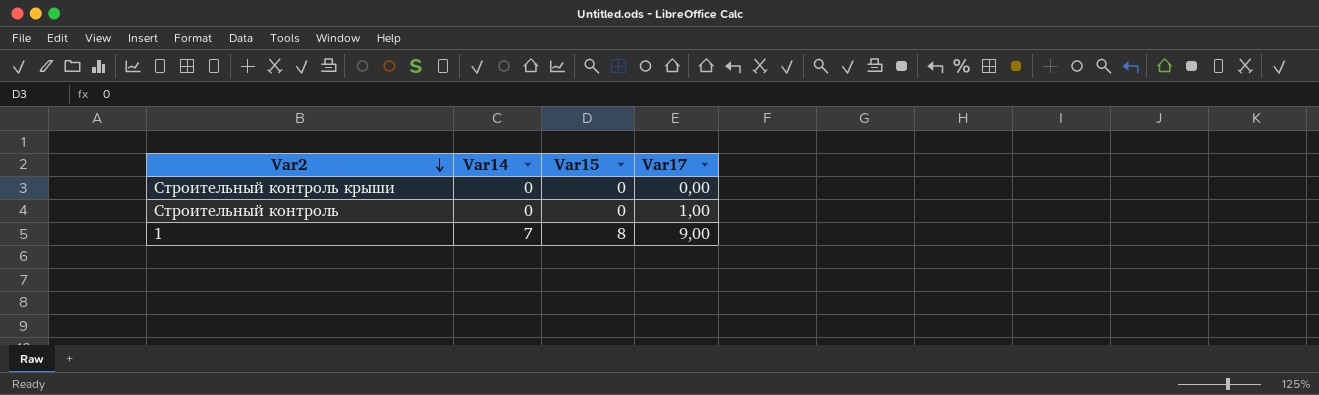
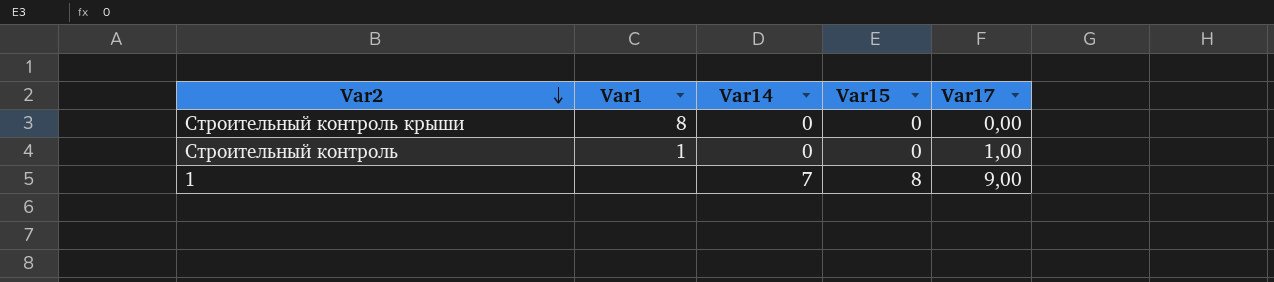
column Var1 | position: none -> 2

